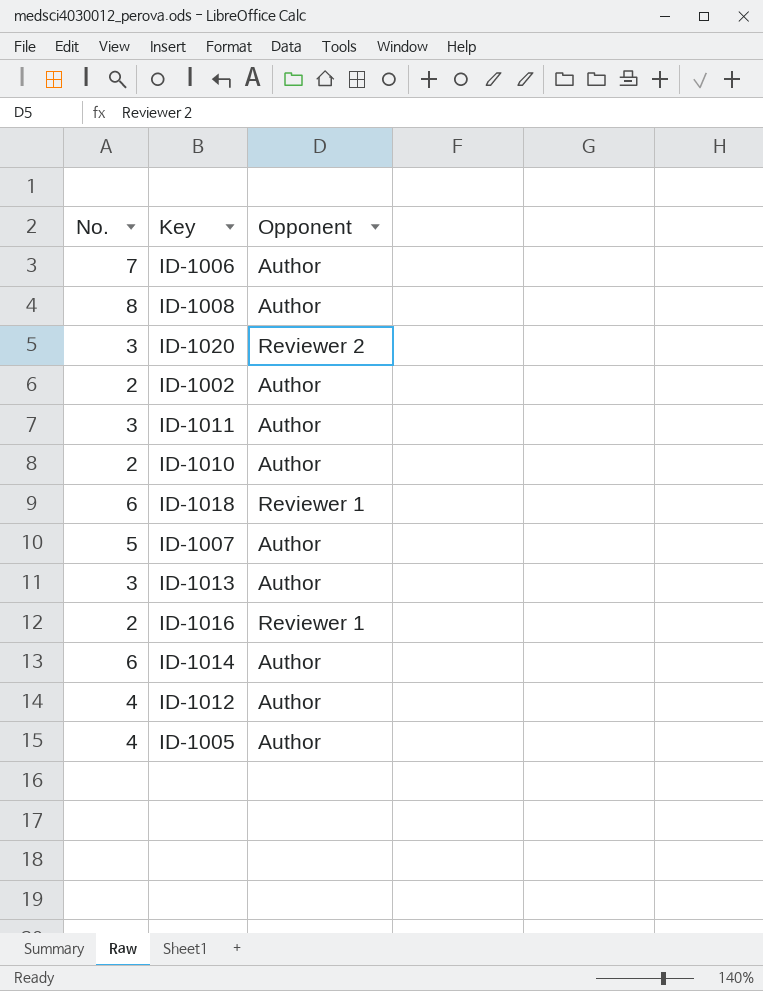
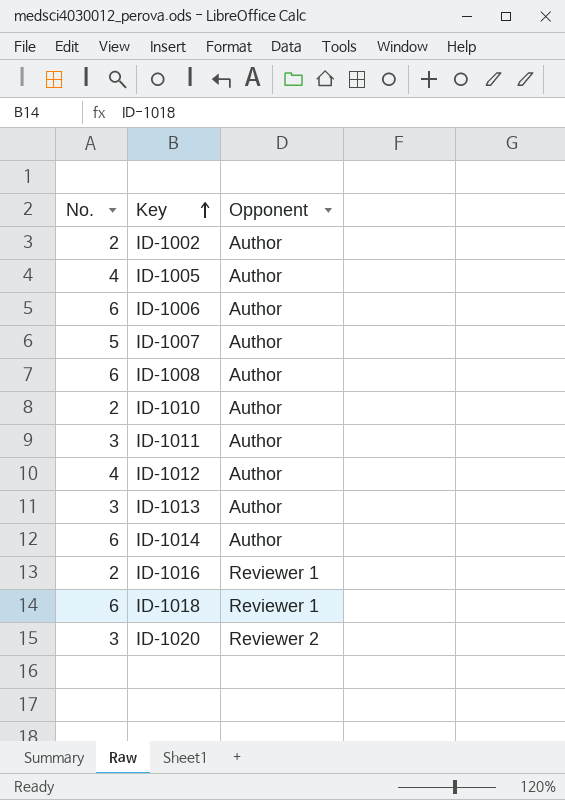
row order: none -> Key ascending
ID-1006 | No.: 7 -> 6
ID-1008 | No.: 8 -> 6

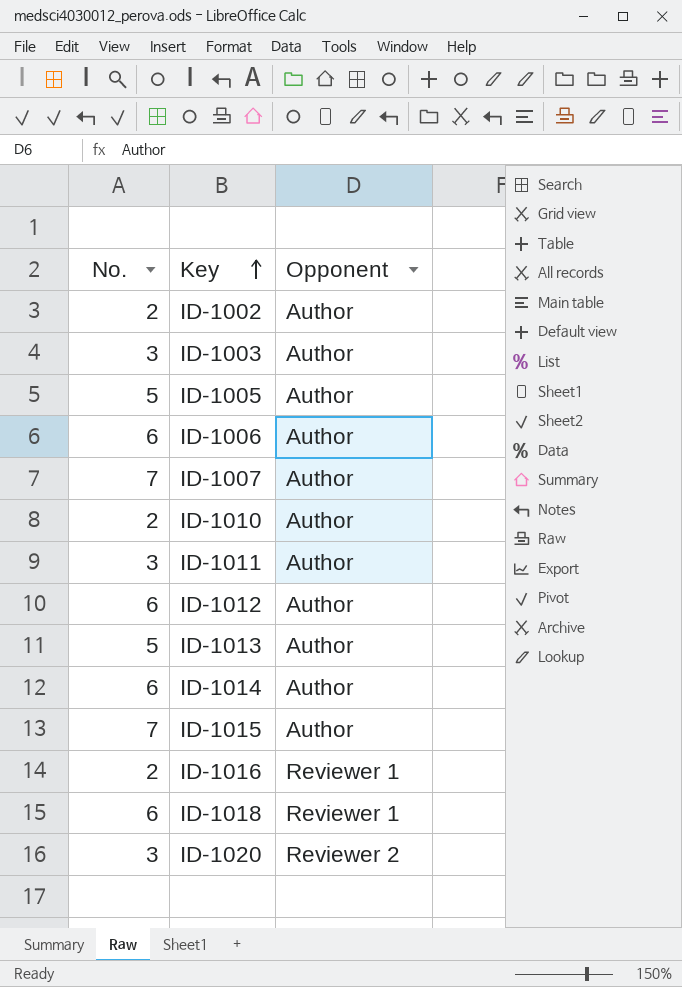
row ID-1008: 6 | Author -> none
row ID-1003: none -> 3 | Author
ID-1005 | No.: 4 -> 5
ID-1007 | No.: 5 -> 7
ID-1012 | No.: 4 -> 6
ID-1013 | No.: 3 -> 5
row ID-1015: none -> 7 | Author

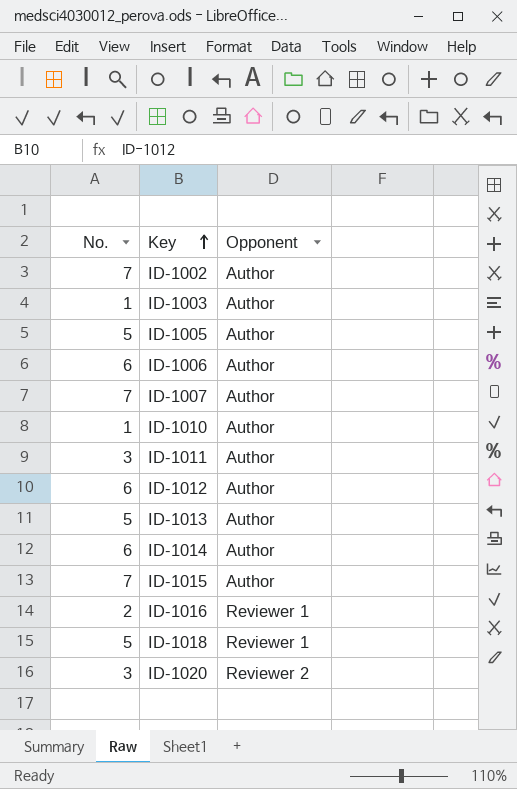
ID-1002 | No.: 2 -> 7
ID-1003 | No.: 3 -> 1
ID-1010 | No.: 2 -> 1
ID-1018 | No.: 6 -> 5

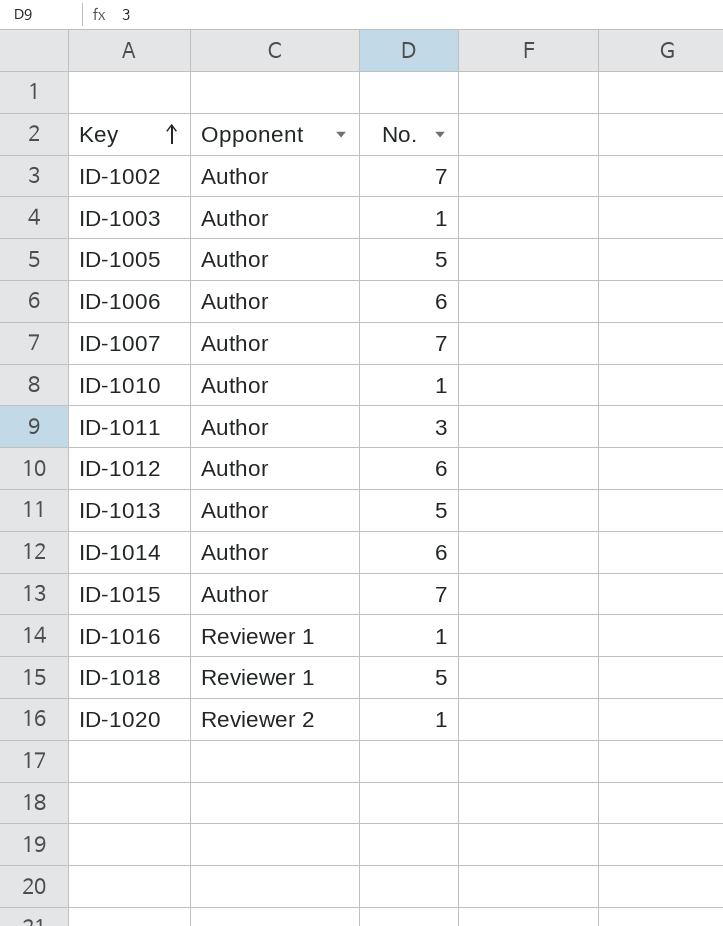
column No. | position: 1 -> 3
ID-1016 | No.: 2 -> 1
ID-1020 | No.: 3 -> 1

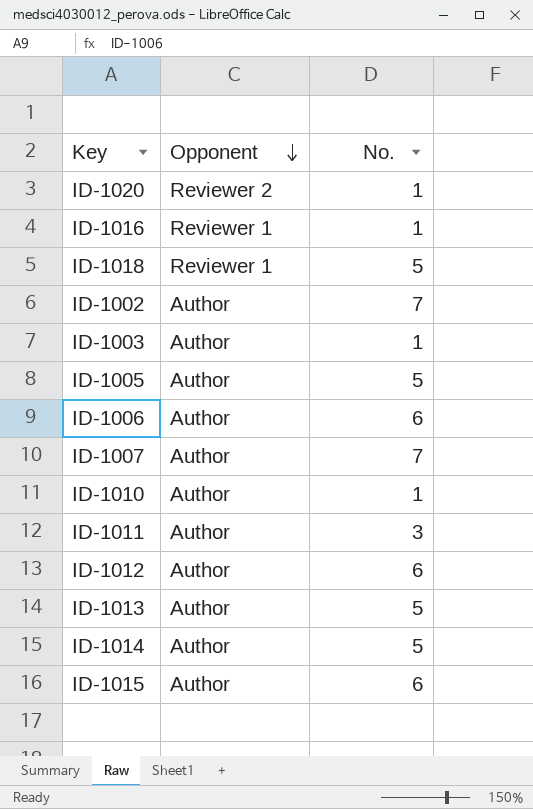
row order: Key ascending -> Opponent descending
ID-1014 | No.: 6 -> 5
ID-1015 | No.: 7 -> 6

